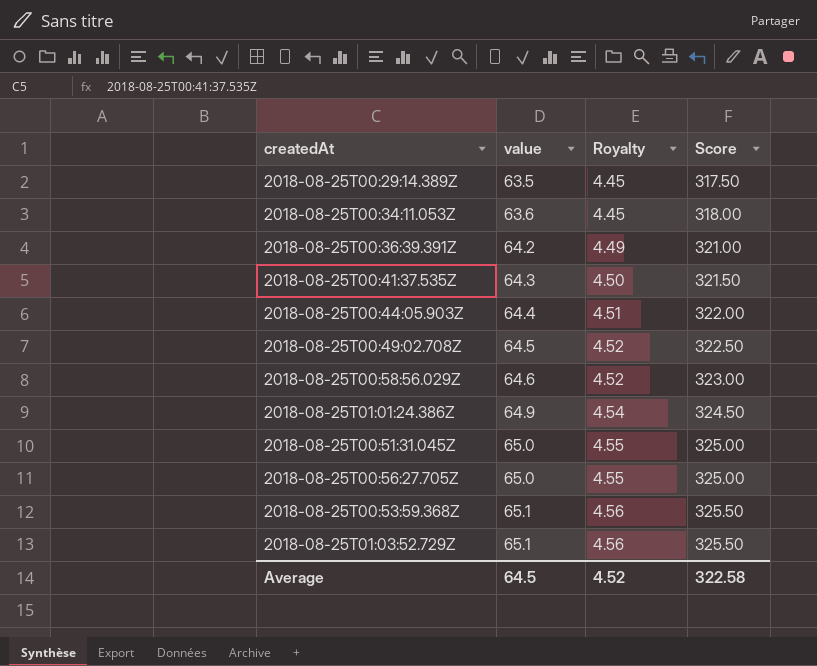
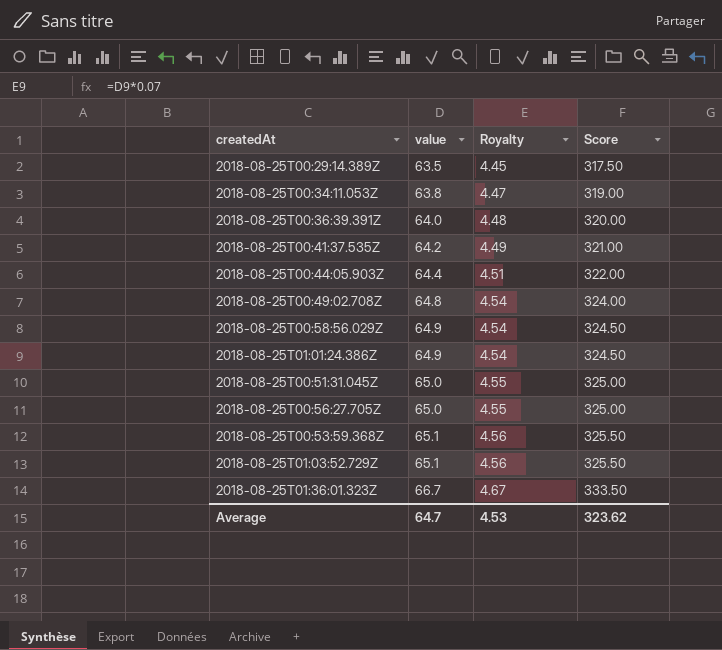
2018-08-25T00:34:11.053Z | value: 63.6 -> 63.8
2018-08-25T00:34:11.053Z | Royalty: 4.45 -> 4.47
2018-08-25T00:34:11.053Z | Score: 318.00 -> 319.00
2018-08-25T00:36:39.391Z | value: 64.2 -> 64.0
2018-08-25T00:36:39.391Z | Royalty: 4.49 -> 4.48
2018-08-25T00:36:39.391Z | Score: 321.00 -> 320.00
2018-08-25T00:41:37.535Z | value: 64.3 -> 64.2
2018-08-25T00:41:37.535Z | Royalty: 4.50 -> 4.49
2018-08-25T00:41:37.535Z | Score: 321.50 -> 321.00
2018-08-25T00:49:02.708Z | value: 64.5 -> 64.8
2018-08-25T00:49:02.708Z | Royalty: 4.52 -> 4.54
2018-08-25T00:49:02.708Z | Score: 322.50 -> 324.00
2018-08-25T00:58:56.029Z | value: 64.6 -> 64.9
2018-08-25T00:58:56.029Z | Royalty: 4.52 -> 4.54
2018-08-25T00:58:56.029Z | Score: 323.00 -> 324.50
row 2018-08-25T01:36:01.323Z: none -> 66.7 | 4.67 | 333.50
Average | value: 64.5 -> 64.7
Average | Royalty: 4.52 -> 4.53
Average | Score: 322.58 -> 323.62

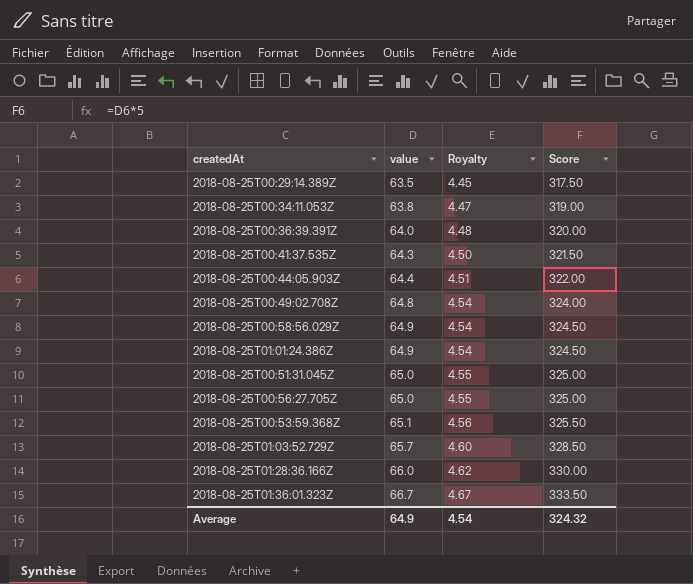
2018-08-25T00:41:37.535Z | value: 64.2 -> 64.3
2018-08-25T00:41:37.535Z | Royalty: 4.49 -> 4.50
2018-08-25T00:41:37.535Z | Score: 321.00 -> 321.50
2018-08-25T01:03:52.729Z | value: 65.1 -> 65.7
2018-08-25T01:03:52.729Z | Royalty: 4.56 -> 4.60
2018-08-25T01:03:52.729Z | Score: 325.50 -> 328.50
row 2018-08-25T01:28:36.166Z: none -> 66.0 | 4.62 | 330.00
Average | value: 64.7 -> 64.9
Average | Royalty: 4.53 -> 4.54
Average | Score: 323.62 -> 324.32

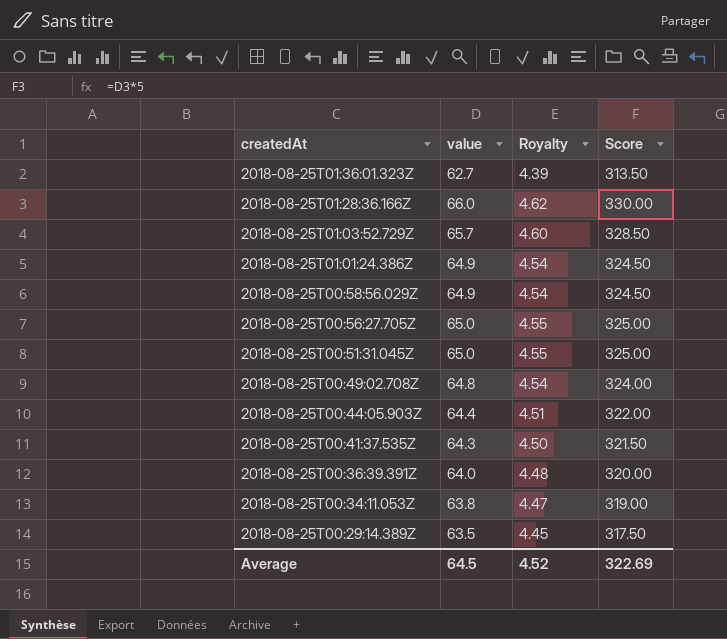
row order: value ascending -> createdAt descending
row 2018-08-25T00:53:59.368Z: 65.1 | 4.56 | 325.50 -> none
2018-08-25T01:36:01.323Z | value: 66.7 -> 62.7
2018-08-25T01:36:01.323Z | Royalty: 4.67 -> 4.39
2018-08-25T01:36:01.323Z | Score: 333.50 -> 313.50
Average | value: 64.9 -> 64.5
Average | Royalty: 4.54 -> 4.52
Average | Score: 324.32 -> 322.69

